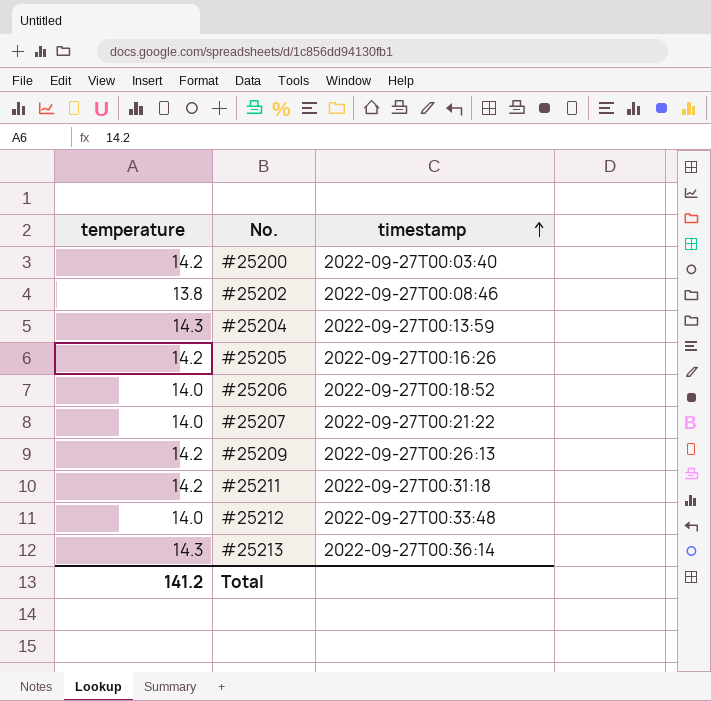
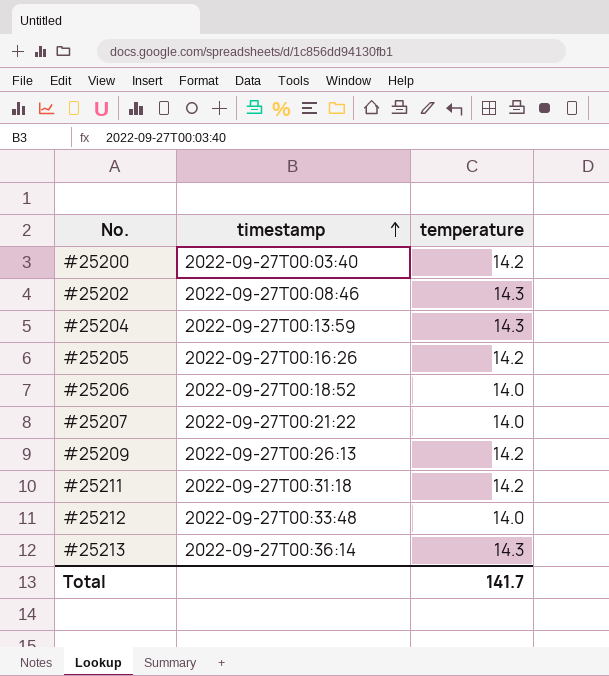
column temperature | position: 1 -> 3
#25202 | temperature: 13.8 -> 14.3
Total | temperature: 141.2 -> 141.7

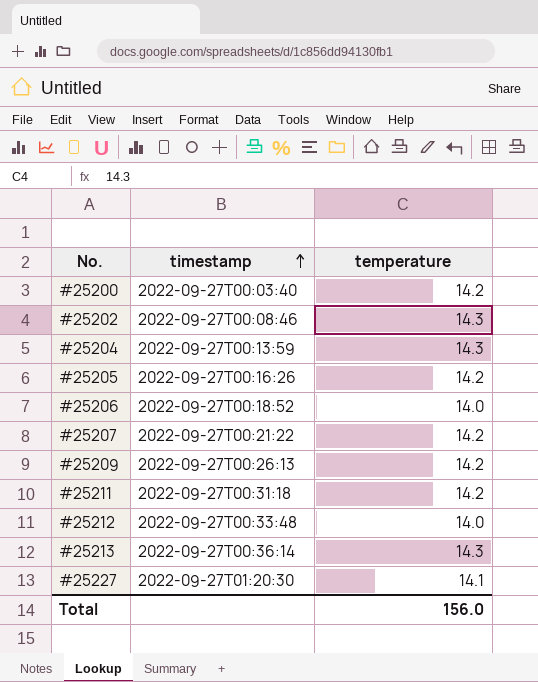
#25207 | temperature: 14.0 -> 14.2
row #25227: none -> 2022-09-27T01:20:30 | 14.1
Total | temperature: 141.7 -> 156.0

